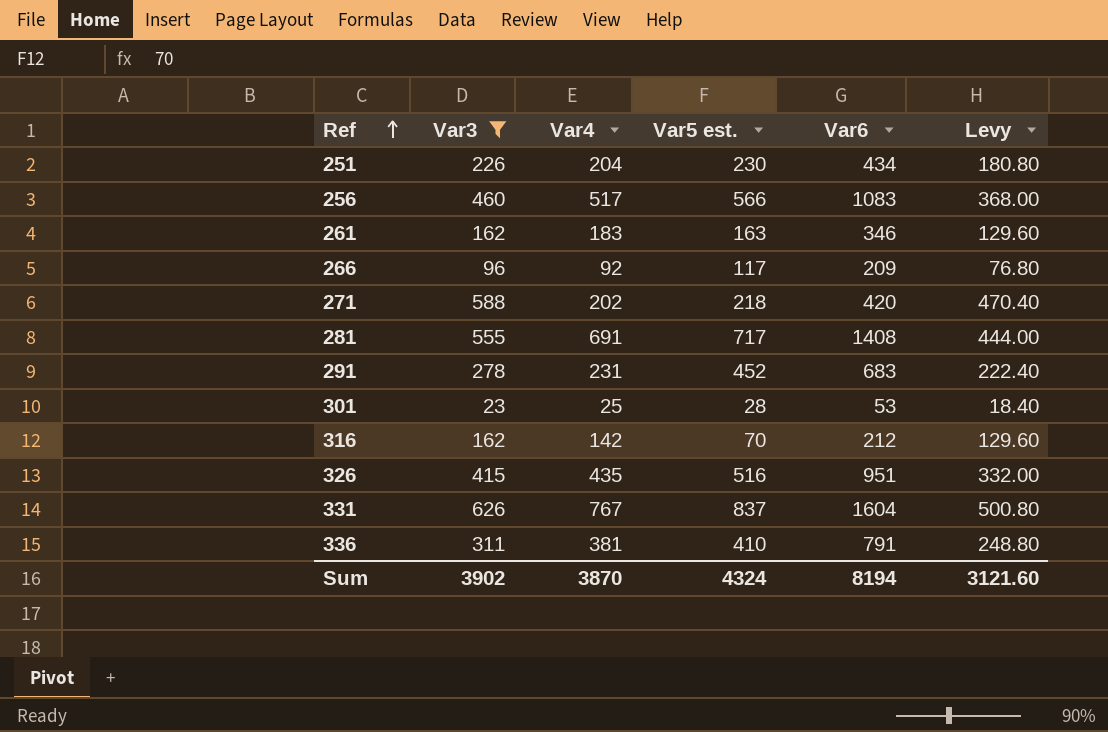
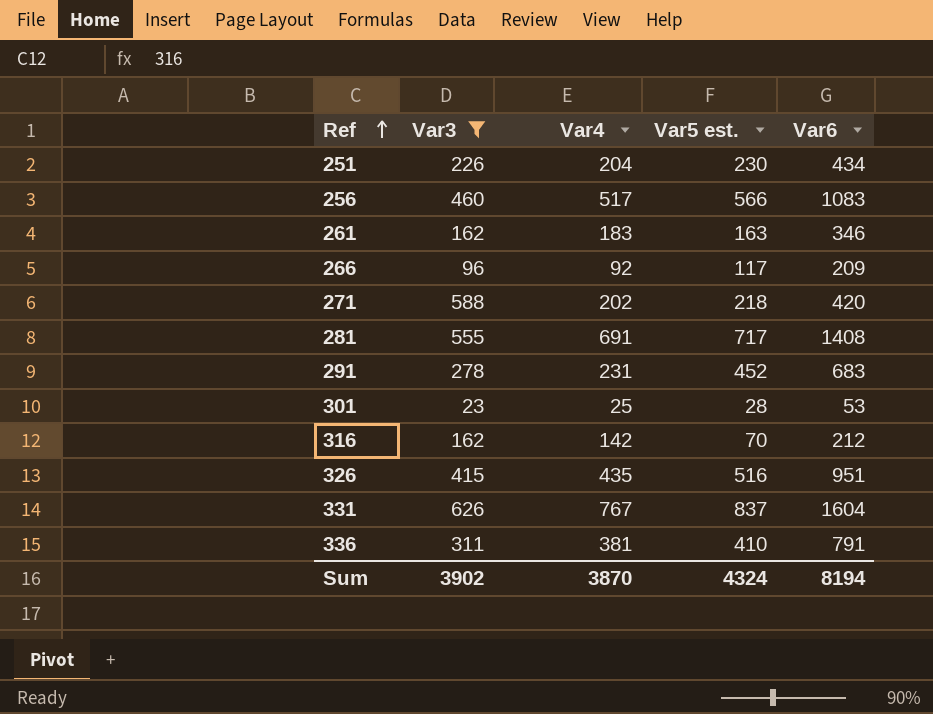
column Levy | formula: [Var3] * 0.8 -> none

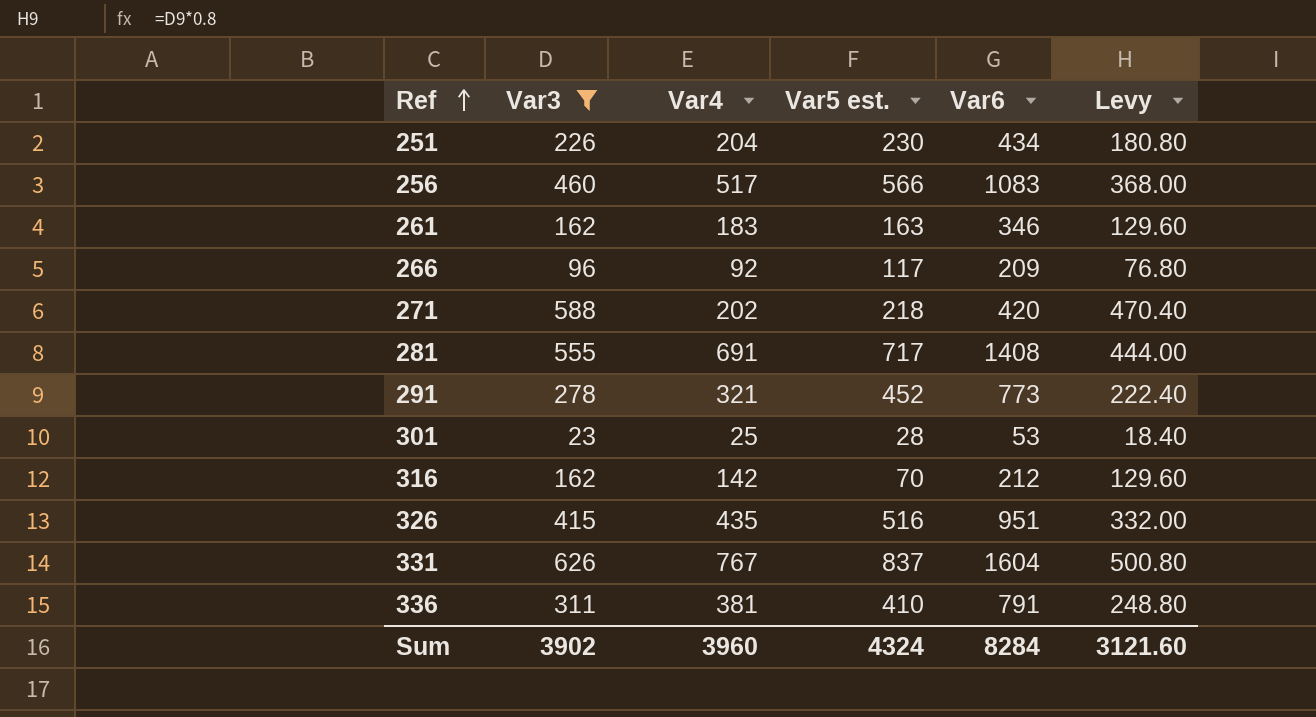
column Levy | formula: none -> [Var3] * 0.8
291 | Var4: 231 -> 321
291 | Var6: 683 -> 773
Sum | Var4: 3870 -> 3960
Sum | Var6: 8194 -> 8284

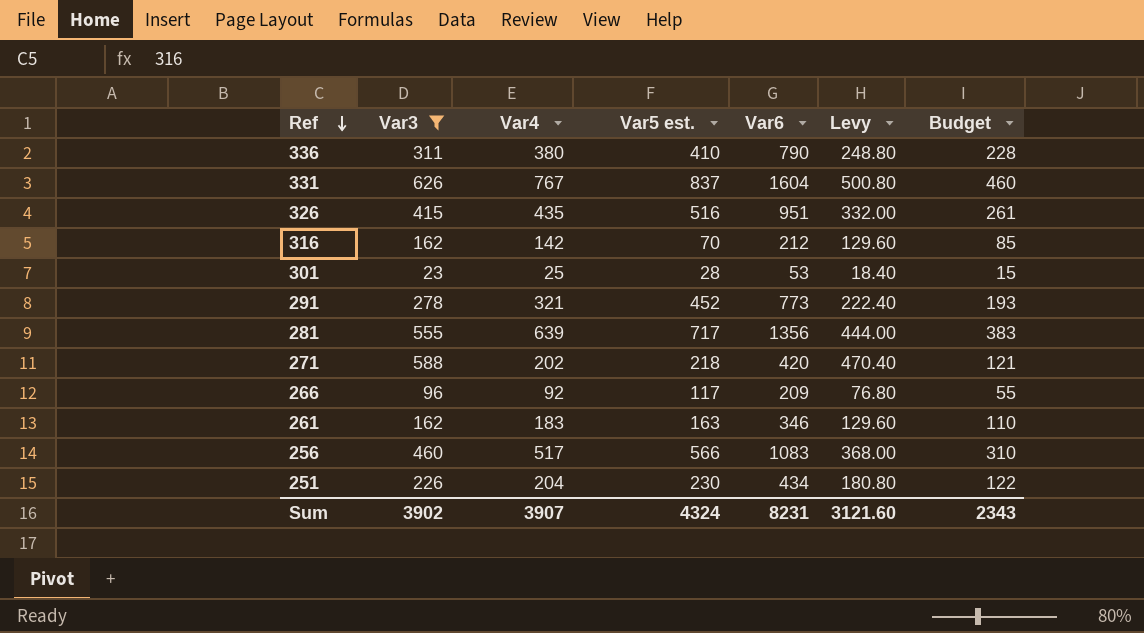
row order: Ref ascending -> Ref descending
column Budget | formula: none -> [Var4] * 0.6
336 | Var4: 381 -> 380
336 | Var6: 791 -> 790
281 | Var4: 691 -> 639
281 | Var6: 1408 -> 1356
Sum | Var4: 3960 -> 3907
Sum | Var6: 8284 -> 8231

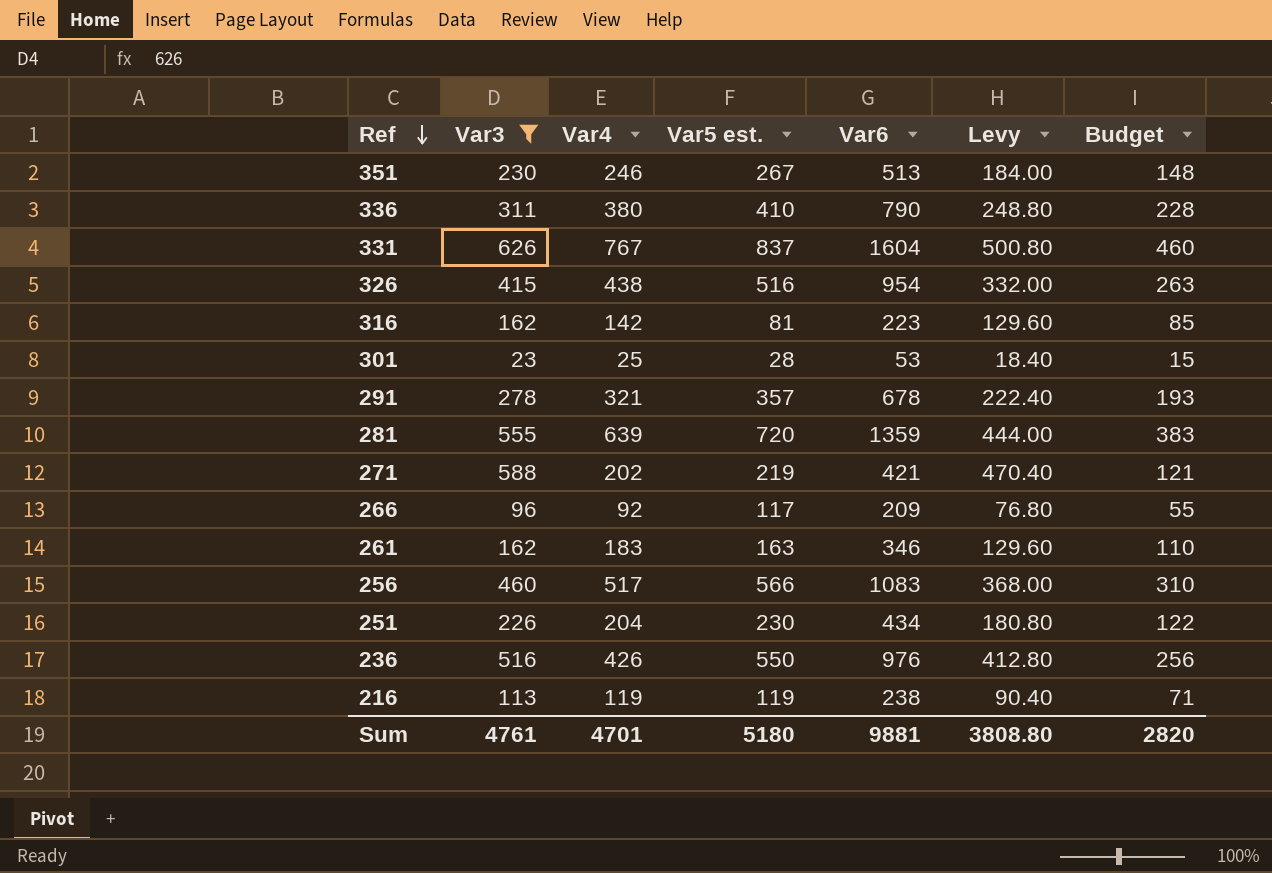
row 351: none -> 230 | 246 | 267 | 513 | 184.00 | 148
326 | Var4: 435 -> 438
326 | Var6: 951 -> 954
326 | Budget: 261 -> 263
316 | Var5 est.: 70 -> 81
316 | Var6: 212 -> 223
291 | Var5 est.: 452 -> 357
291 | Var6: 773 -> 678
281 | Var5 est.: 717 -> 720
281 | Var6: 1356 -> 1359
271 | Var5 est.: 218 -> 219
271 | Var6: 420 -> 421
row 236: none -> 516 | 426 | 550 | 976 | 412.80 | 256
row 216: none -> 113 | 119 | 119 | 238 | 90.40 | 71
Sum | Var3: 3902 -> 4761
Sum | Var4: 3907 -> 4701
Sum | Var5 est.: 4324 -> 5180
Sum | Var6: 8231 -> 9881
Sum | Levy: 3121.60 -> 3808.80
Sum | Budget: 2343 -> 2820

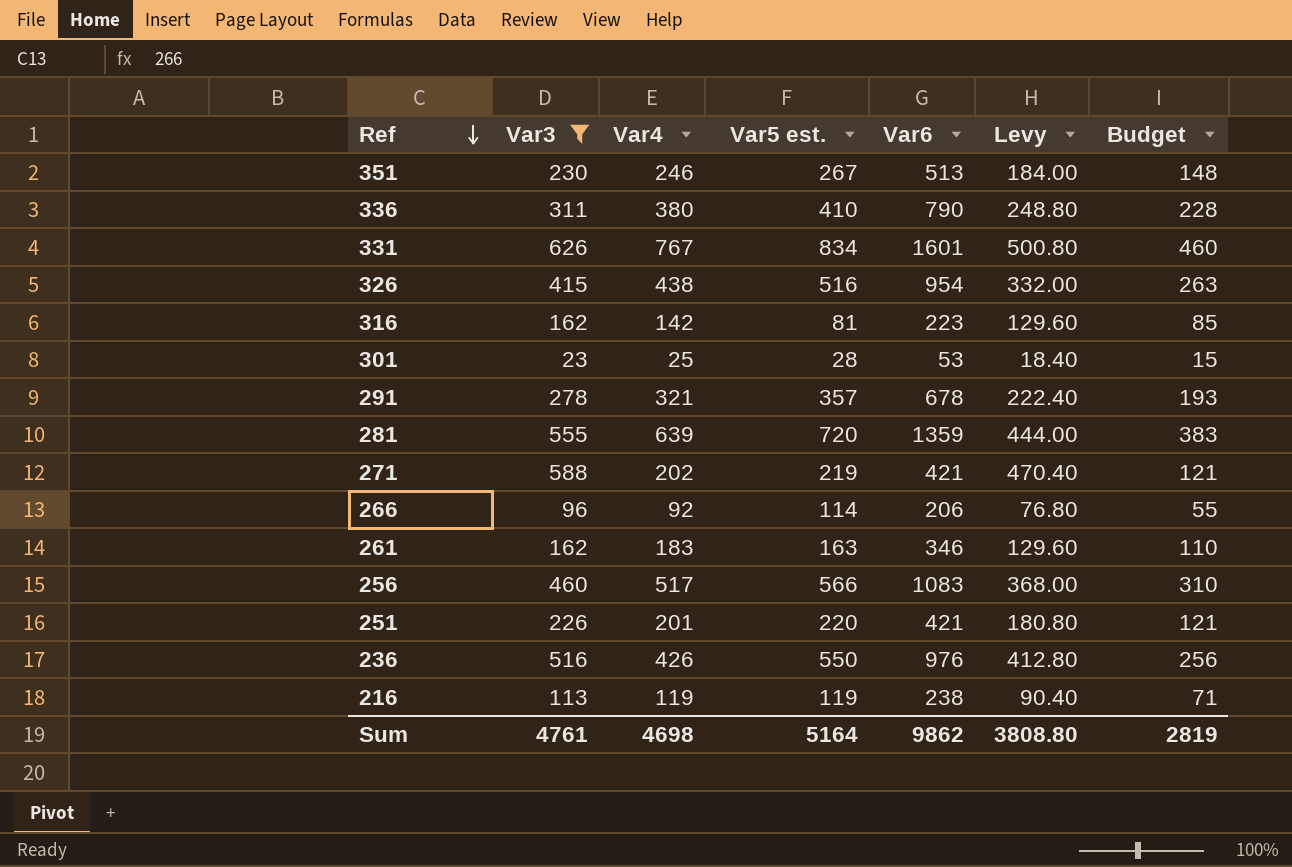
331 | Var5 est.: 837 -> 834
331 | Var6: 1604 -> 1601
266 | Var5 est.: 117 -> 114
266 | Var6: 209 -> 206
251 | Var4: 204 -> 201
251 | Var5 est.: 230 -> 220
251 | Var6: 434 -> 421
251 | Budget: 122 -> 121
Sum | Var4: 4701 -> 4698
Sum | Var5 est.: 5180 -> 5164
Sum | Var6: 9881 -> 9862
Sum | Budget: 2820 -> 2819

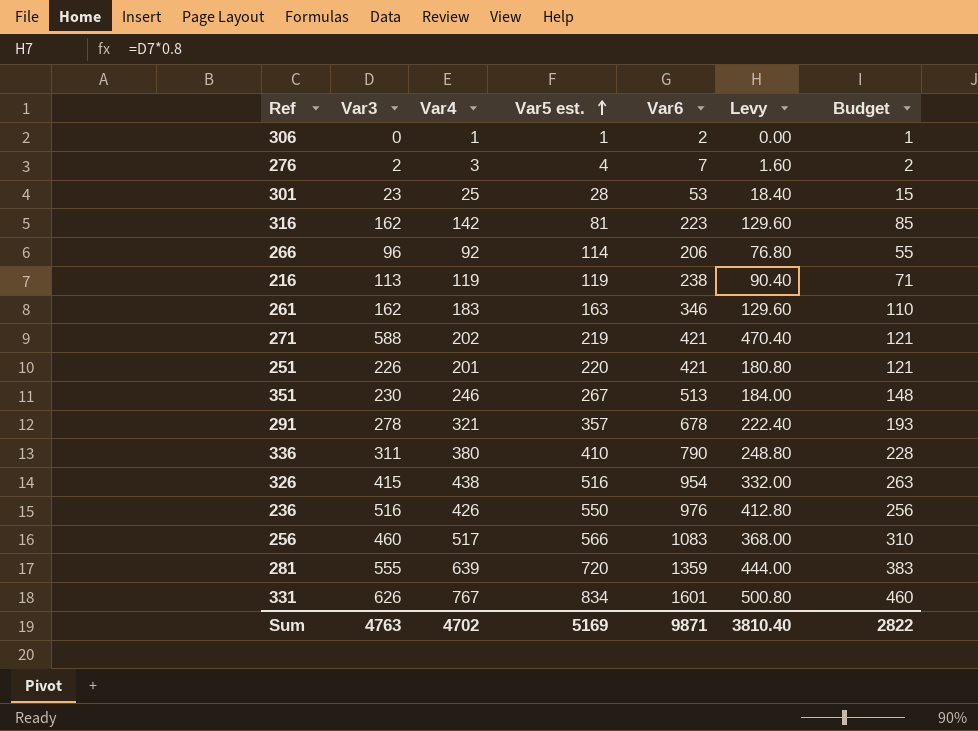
filter: Var3 >= 23 -> none
row order: Ref descending -> Var5 est. ascending
Sum | Var3: 4761 -> 4763
Sum | Var4: 4698 -> 4702
Sum | Var5 est.: 5164 -> 5169
Sum | Var6: 9862 -> 9871
Sum | Levy: 3808.80 -> 3810.40
Sum | Budget: 2819 -> 2822

